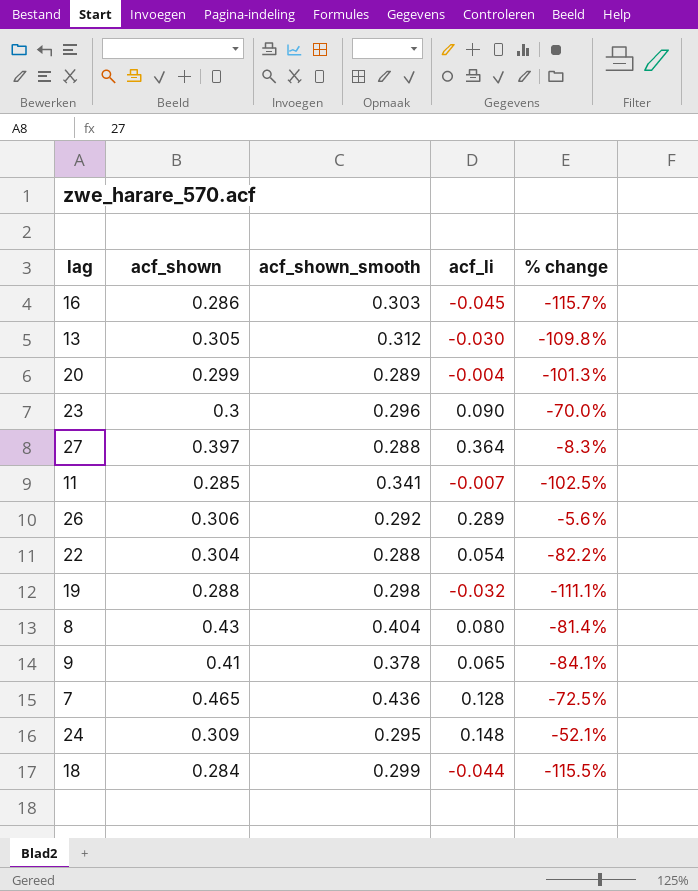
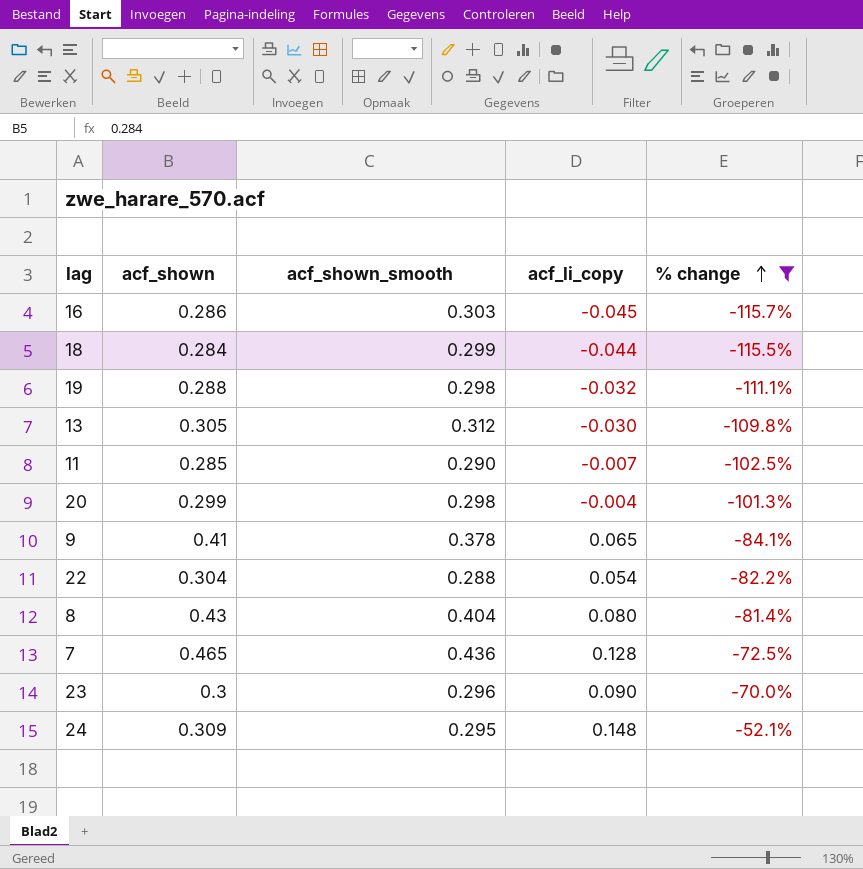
filter: none -> % change <= -52.1%
row order: none -> % change ascending
column name: acf_li -> acf_li_copy
11 | acf_shown_smooth: 0.341 -> 0.290
20 | acf_shown_smooth: 0.289 -> 0.298

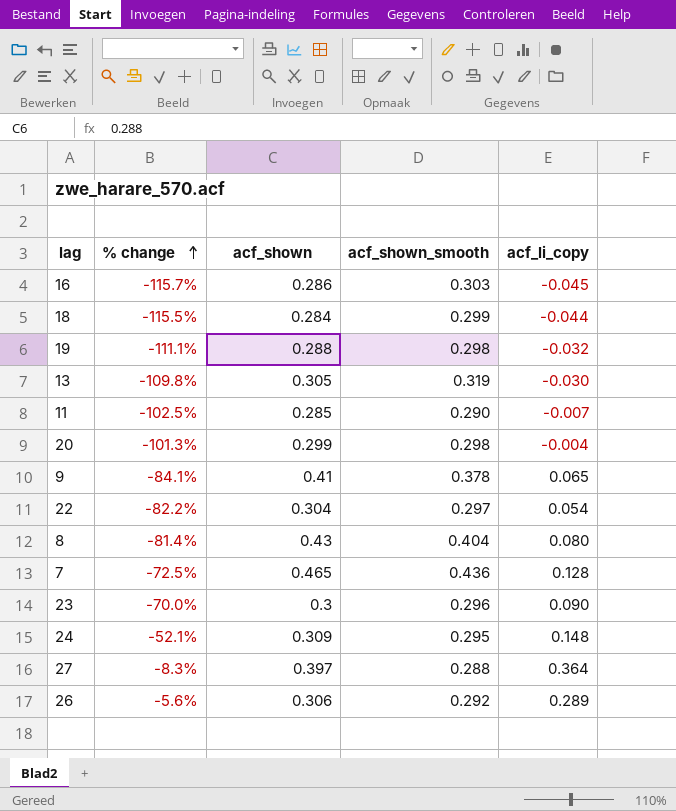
filter: % change <= -52.1% -> none
column % change | position: 5 -> 2
13 | acf_shown_smooth: 0.312 -> 0.319
22 | acf_shown_smooth: 0.288 -> 0.297

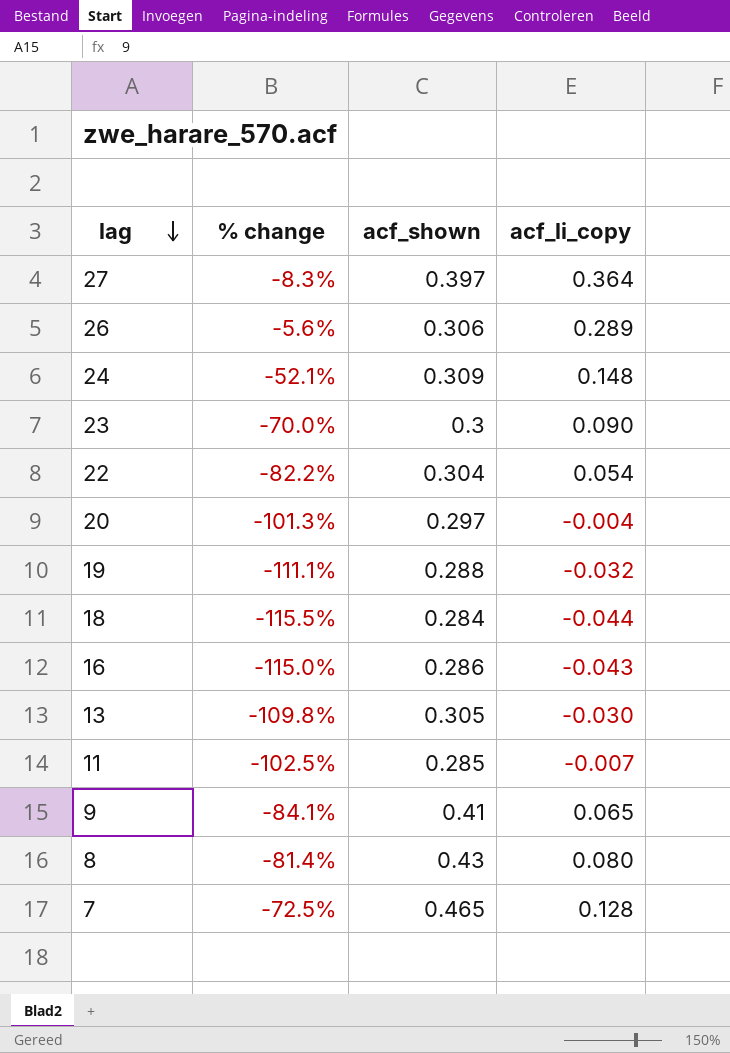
row order: % change ascending -> lag descending
column acf_shown_smooth | position: 4 -> none
20 | acf_shown: 0.299 -> 0.297
16 | % change: -115.7% -> -115.0%
16 | acf_li_copy: -0.045 -> -0.043

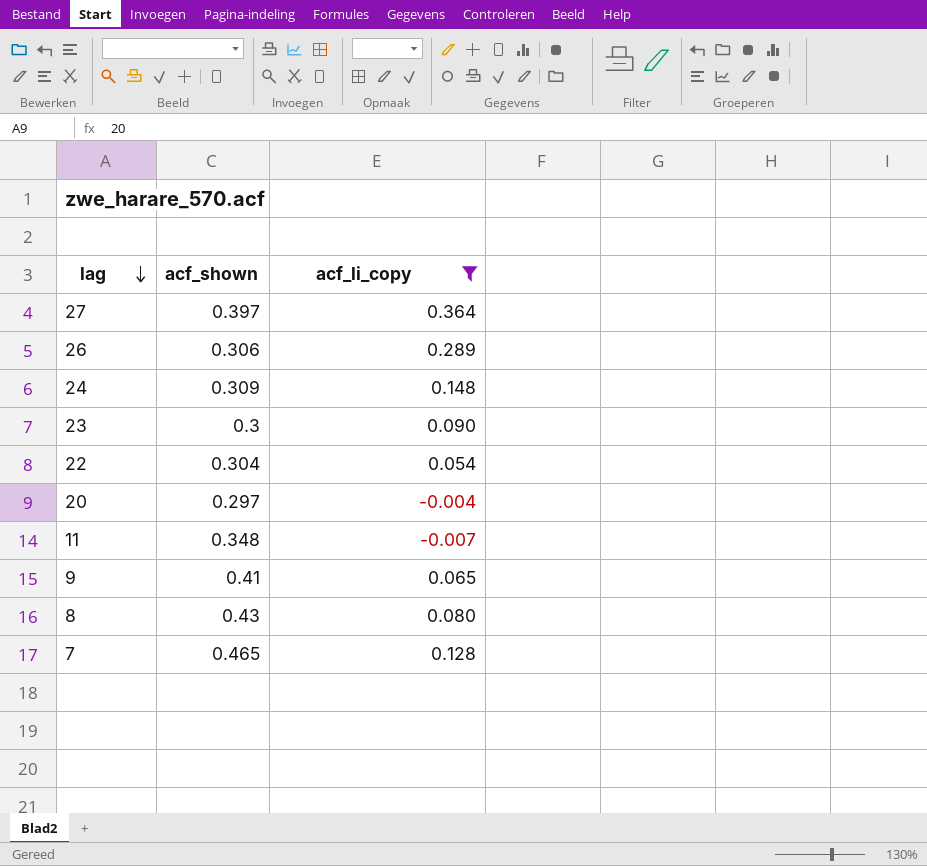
filter: none -> acf_li_copy >= -0.007
column % change | formula: ([acf_li_copy] - [acf_shown]) / [acf_shown] -> none
11 | acf_shown: 0.285 -> 0.348

